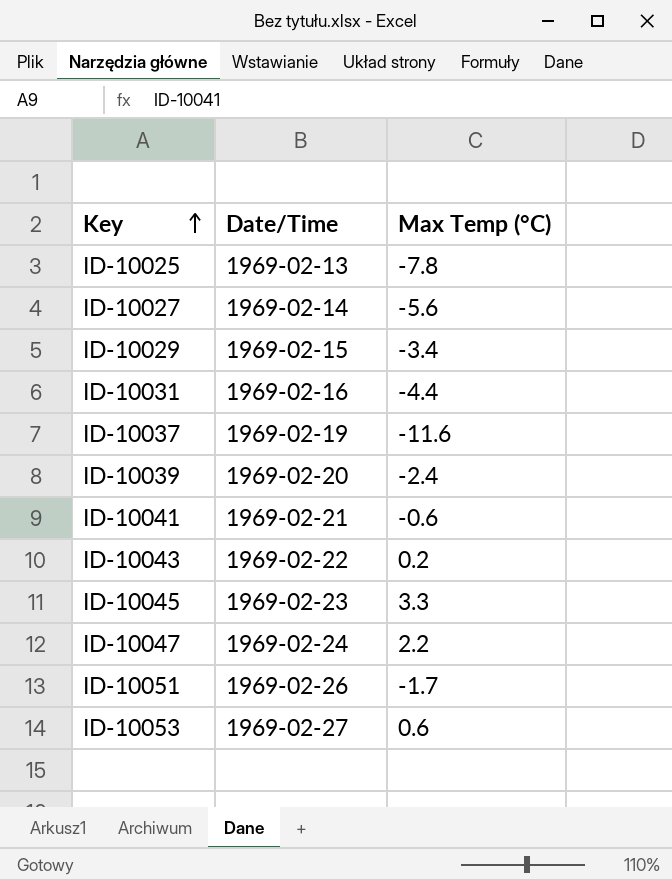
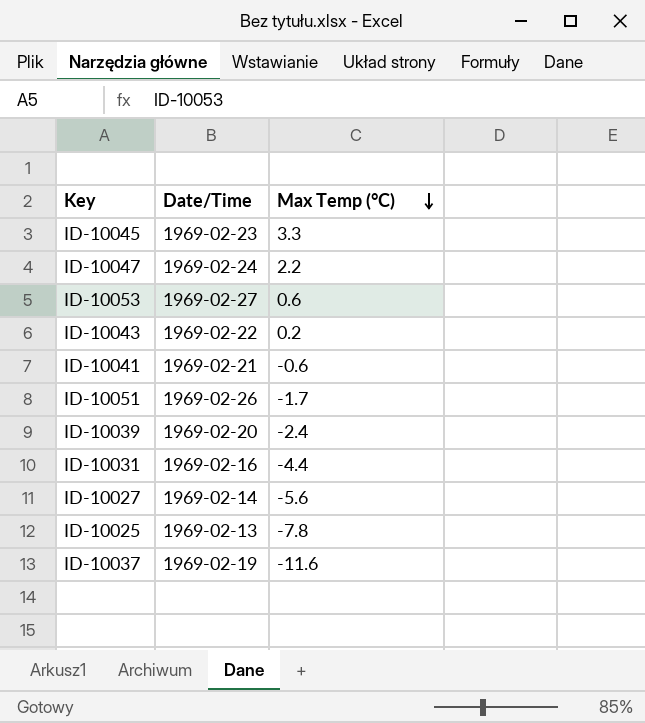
row order: Key ascending -> Max Temp (°C) descending
row ID-10029: 1969-02-15 | -3.4 -> none

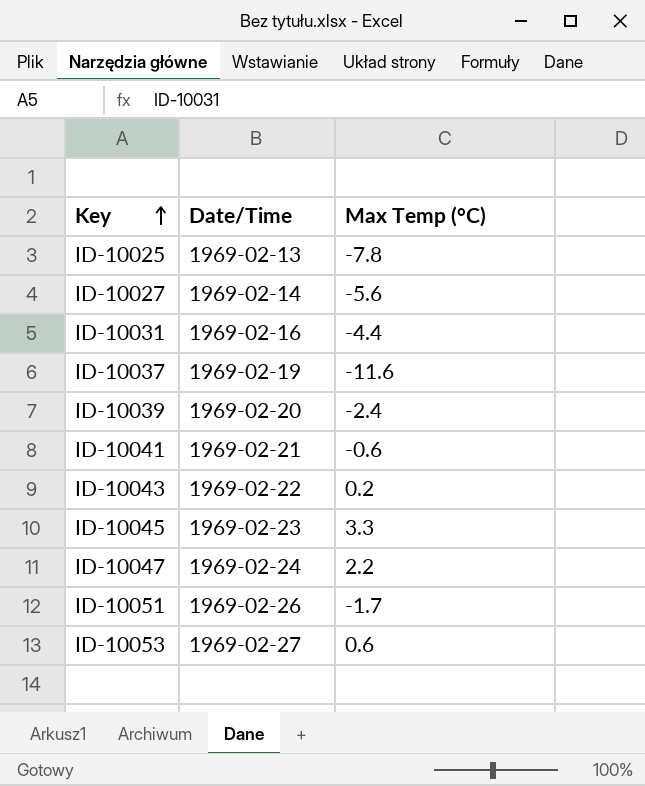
row order: Max Temp (°C) descending -> Key ascending

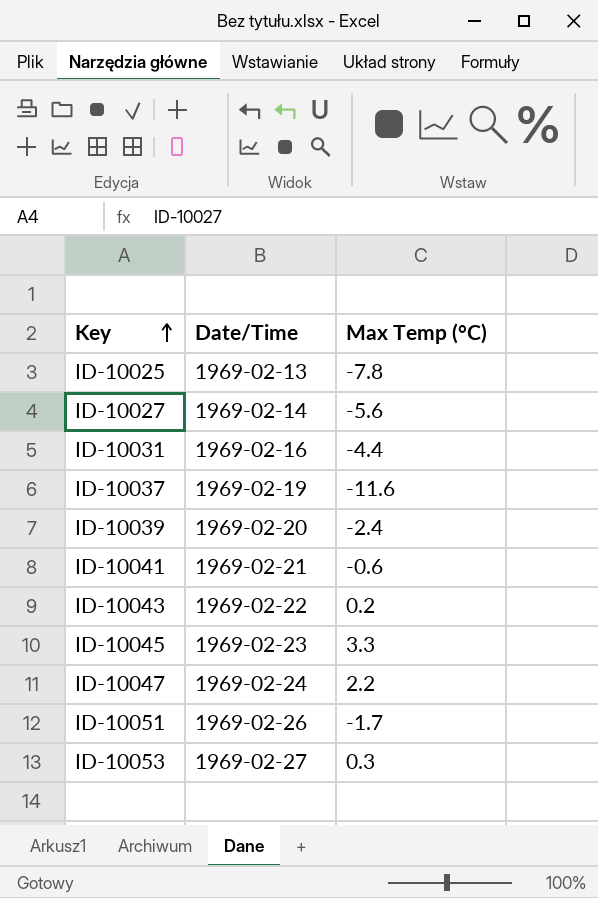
ID-10053 | Max Temp (°C): 0.6 -> 0.3

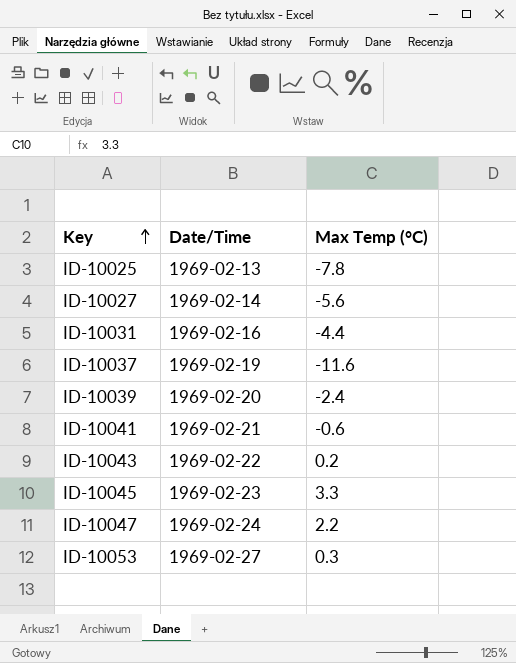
row ID-10051: 1969-02-26 | -1.7 -> none

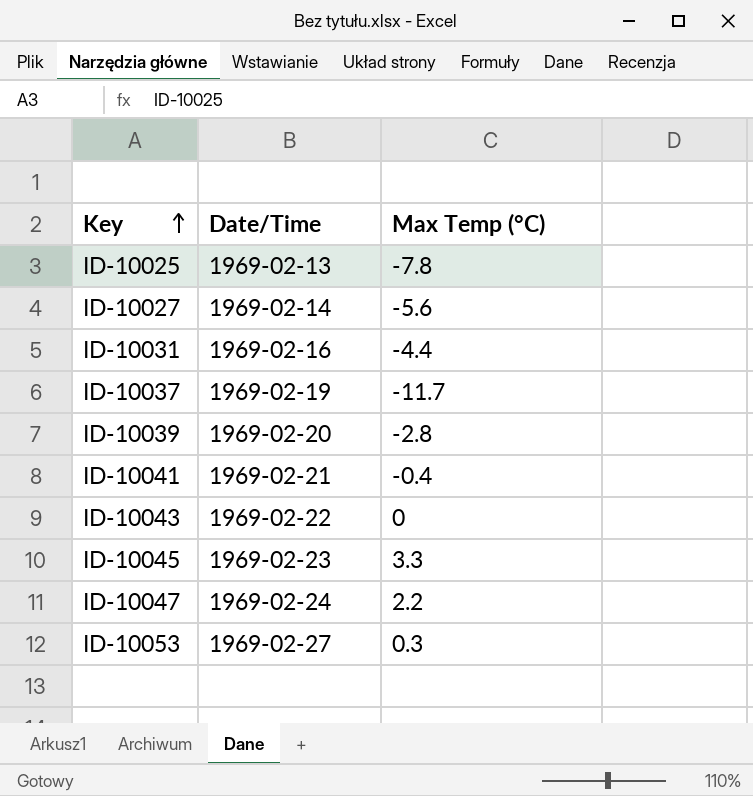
ID-10037 | Max Temp (°C): -11.6 -> -11.7
ID-10039 | Max Temp (°C): -2.4 -> -2.8
ID-10041 | Max Temp (°C): -0.6 -> -0.4
ID-10043 | Max Temp (°C): 0.2 -> 0

